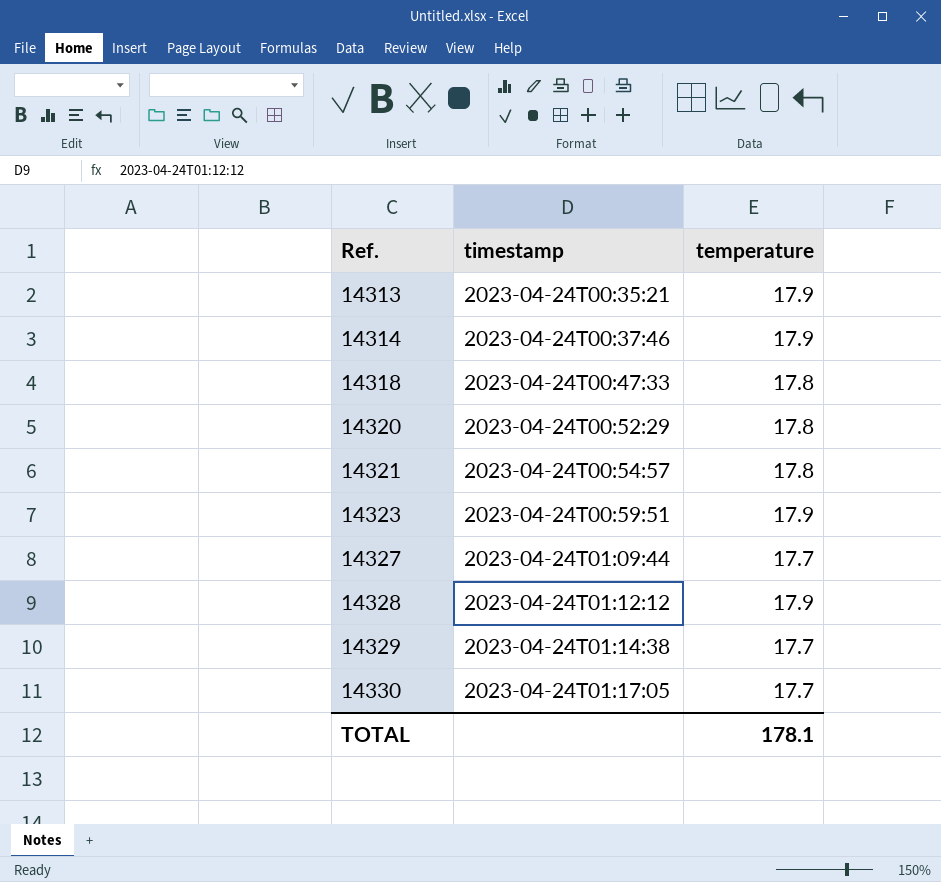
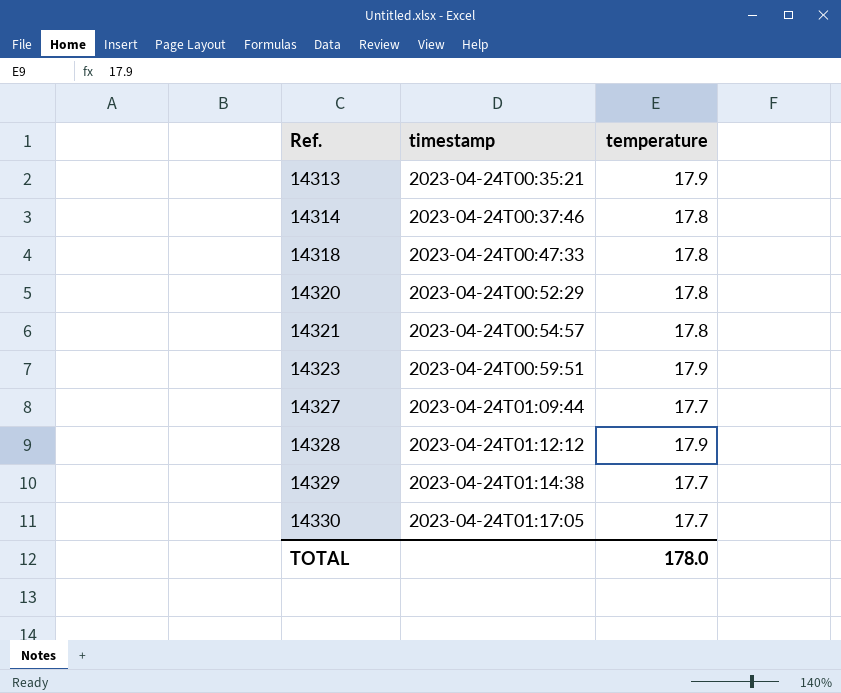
14314 | temperature: 17.9 -> 17.8
TOTAL | temperature: 178.1 -> 178.0

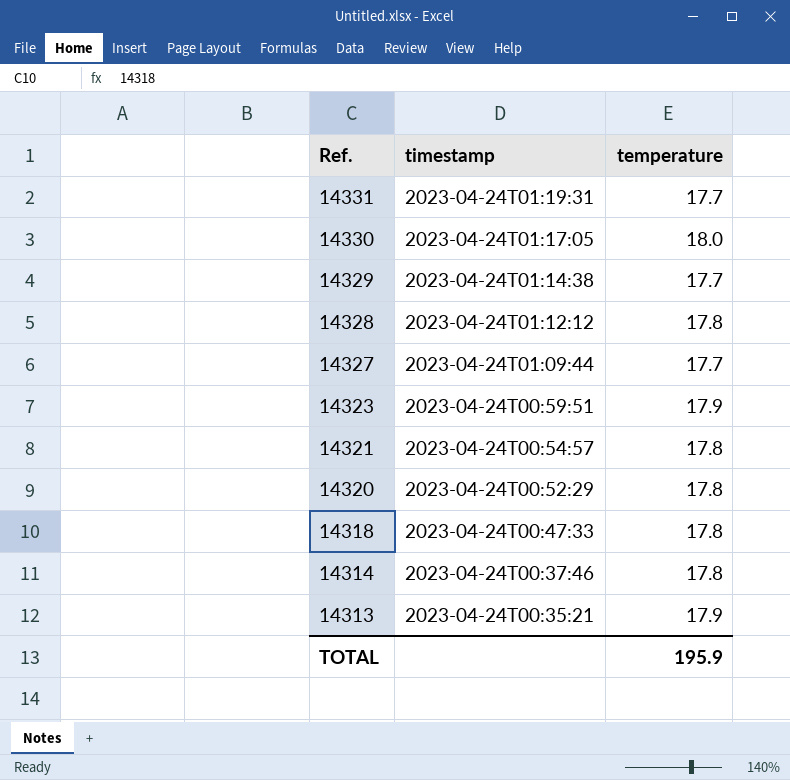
row order: Ref. ascending -> Ref. descending
row 14331: none -> 2023-04-24T01:19:31 | 17.7
14330 | temperature: 17.7 -> 18.0
14328 | temperature: 17.9 -> 17.8
TOTAL | temperature: 178.0 -> 195.9

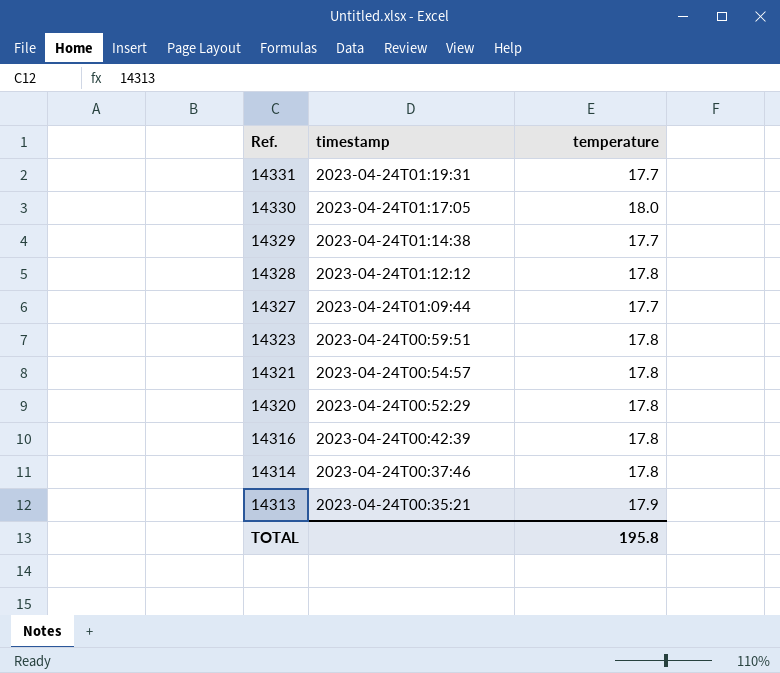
row 14318: 2023-04-24T00:47:33 | 17.8 -> none
14323 | temperature: 17.9 -> 17.8
row 14316: none -> 2023-04-24T00:42:39 | 17.8
TOTAL | temperature: 195.9 -> 195.8

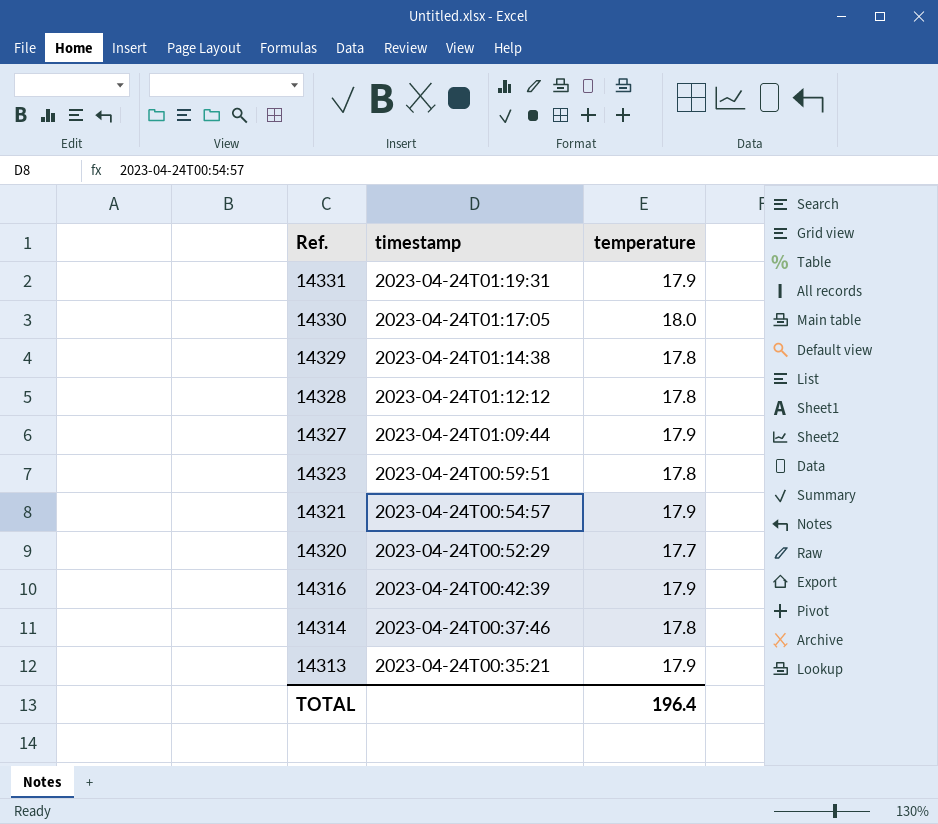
14331 | temperature: 17.7 -> 17.9
14329 | temperature: 17.7 -> 17.8
14327 | temperature: 17.7 -> 17.9
14321 | temperature: 17.8 -> 17.9
14320 | temperature: 17.8 -> 17.7
14316 | temperature: 17.8 -> 17.9
TOTAL | temperature: 195.8 -> 196.4

